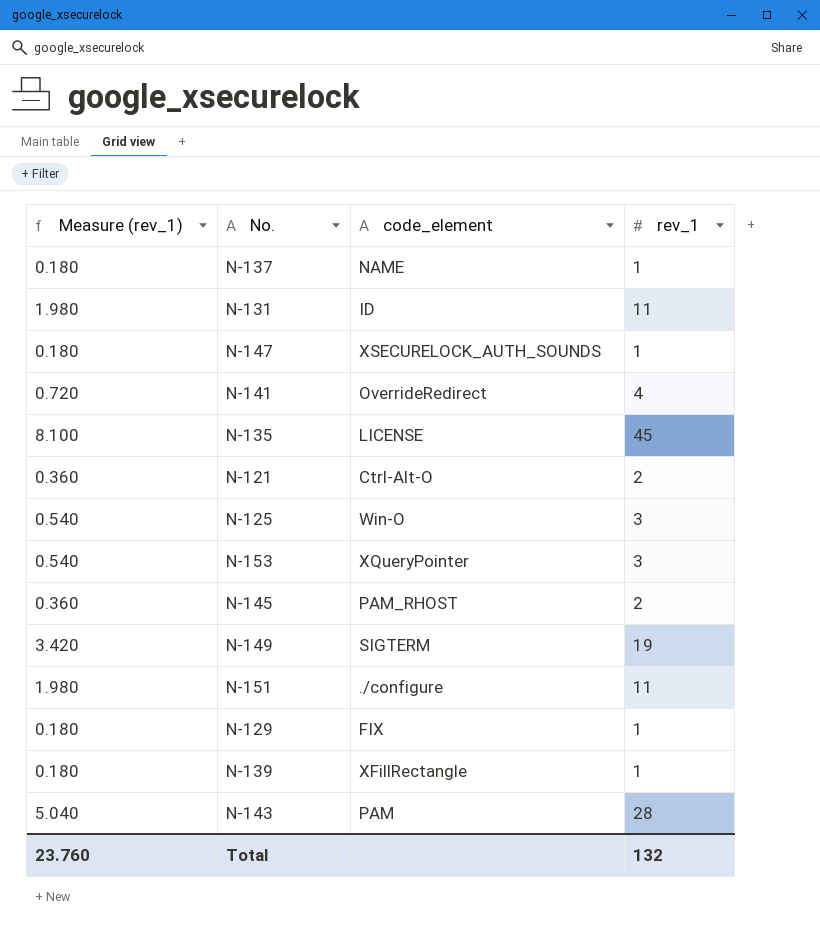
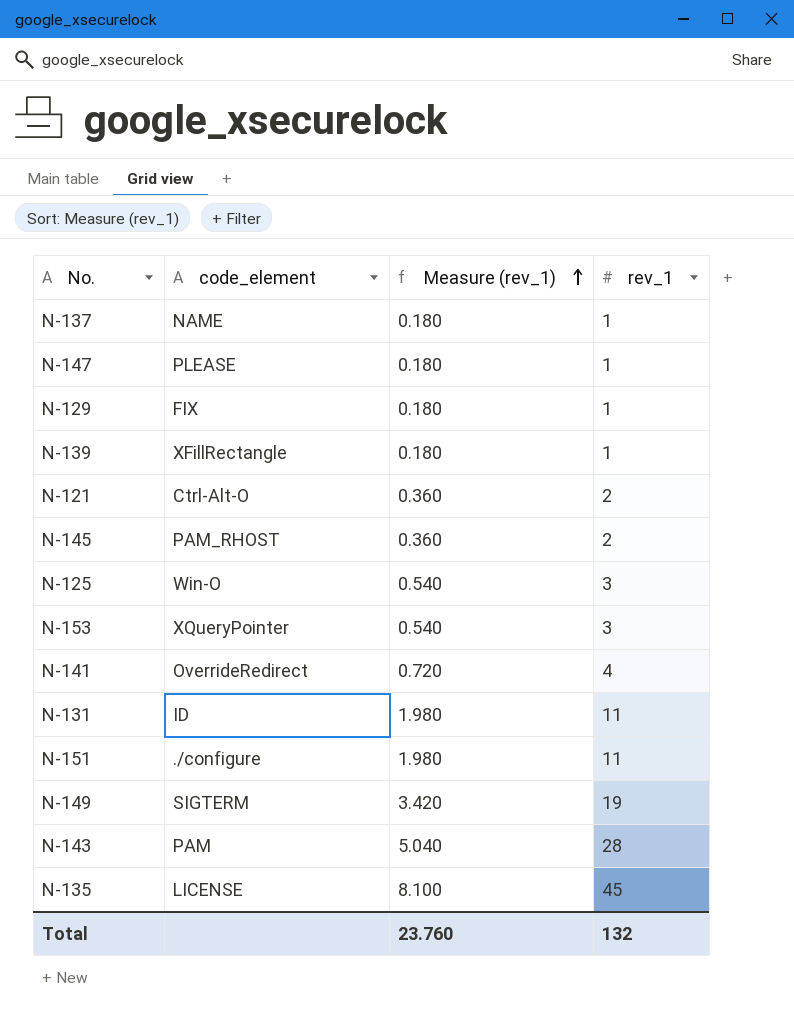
row order: none -> Measure (rev_1) ascending
column Measure (rev_1) | position: 1 -> 3
N-147 | code_element: XSECURELOCK_AUTH_SOUNDS -> PLEASE

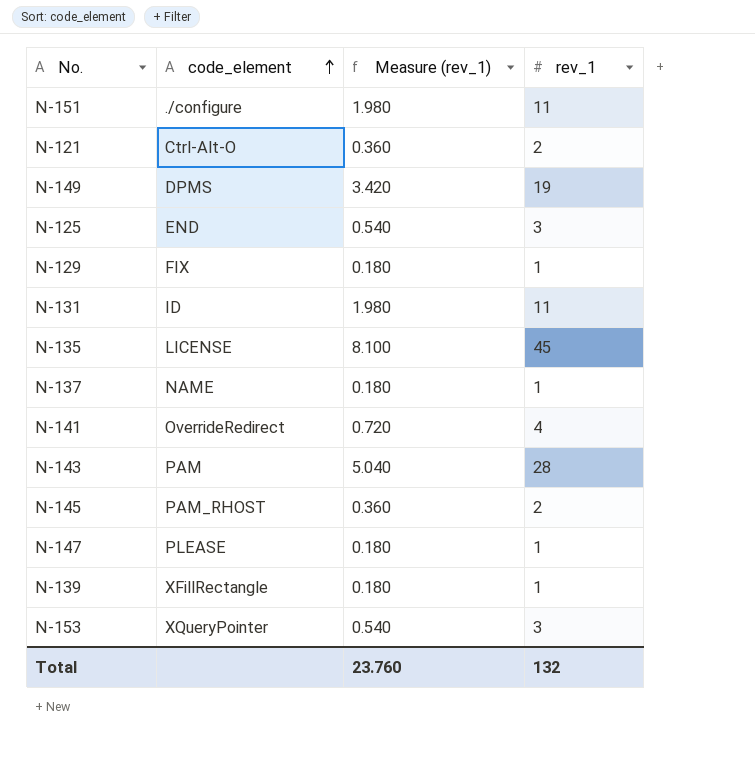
row order: Measure (rev_1) ascending -> code_element ascending
N-149 | code_element: SIGTERM -> DPMS
N-125 | code_element: Win-O -> END

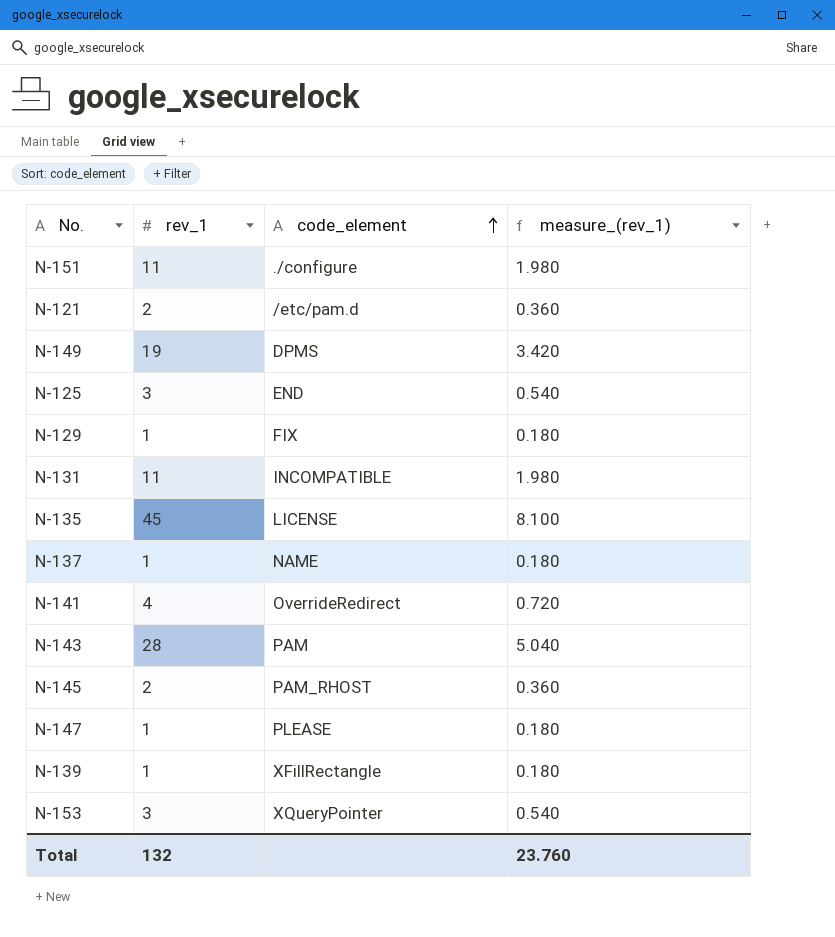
column rev_1 | position: 4 -> 2
column name: Measure (rev_1) -> measure_(rev_1)
N-121 | code_element: Ctrl-Alt-O -> /etc/pam.d
N-131 | code_element: ID -> INCOMPATIBLE

